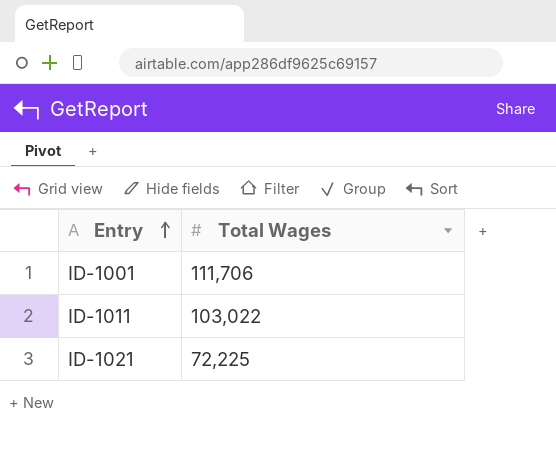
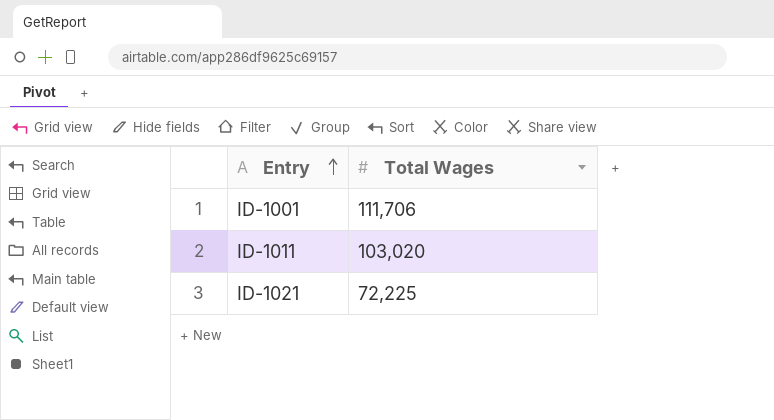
ID-1011 | Total Wages: 103,022 -> 103,020

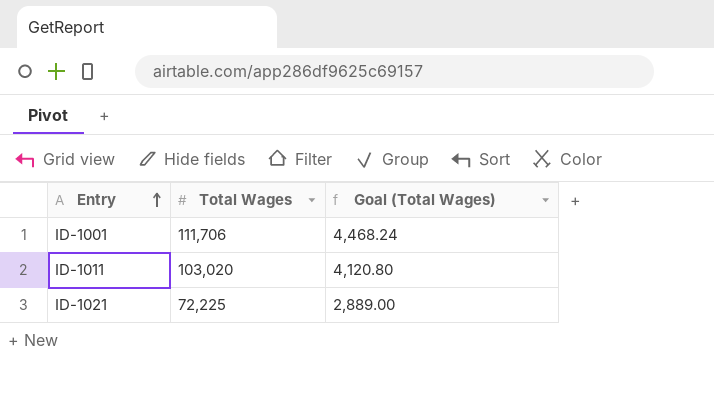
column Goal (Total Wages) | formula: none -> [Total Wages] * 0.04

